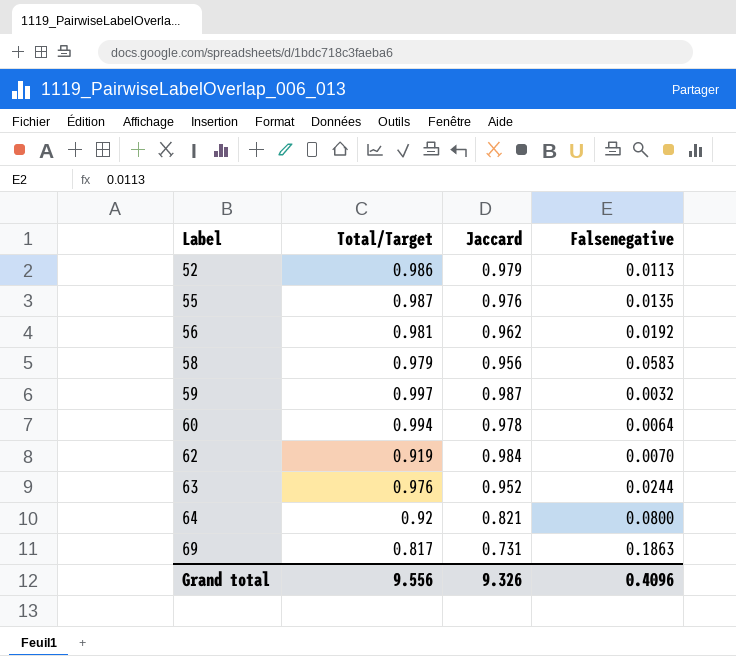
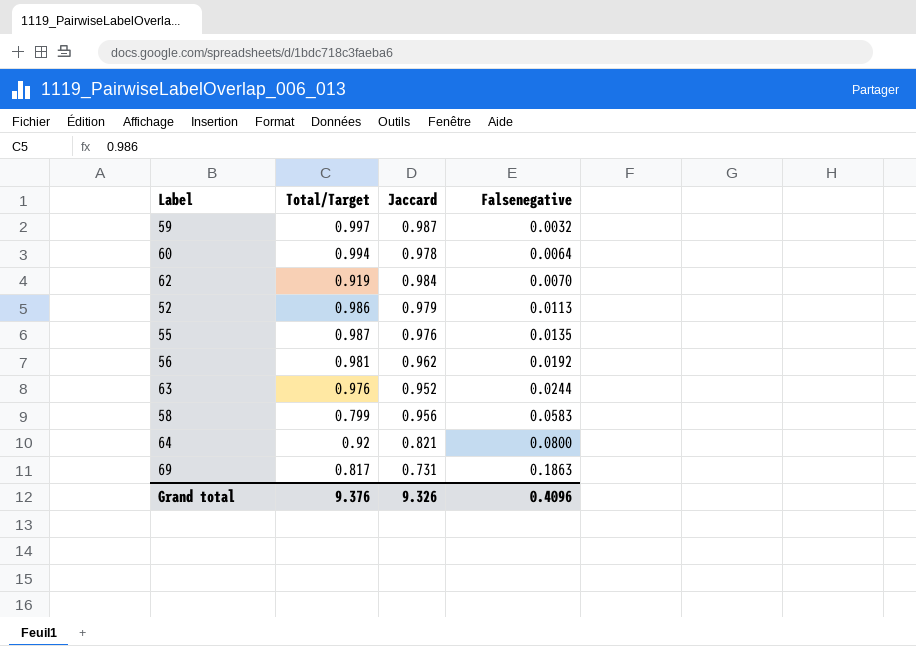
row order: Label ascending -> Falsenegative ascending
58 | Total/Target: 0.979 -> 0.799
Grand total | Total/Target: 9.556 -> 9.376

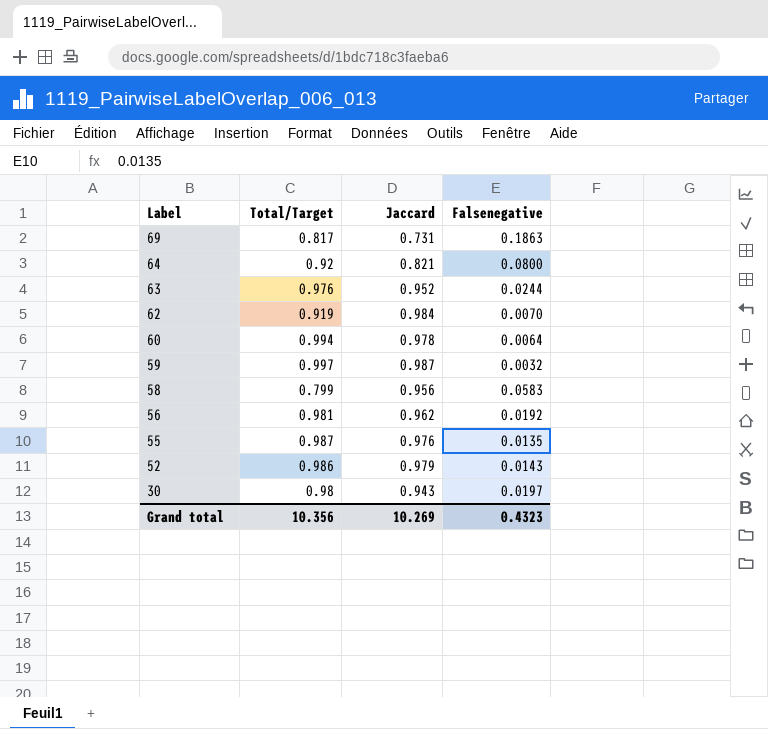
row order: Falsenegative ascending -> Label descending
52 | Falsenegative: 0.0113 -> 0.0143
row 30: none -> 0.98 | 0.943 | 0.0197
Grand total | Total/Target: 9.376 -> 10.356
Grand total | Jaccard: 9.326 -> 10.269
Grand total | Falsenegative: 0.4096 -> 0.4323

